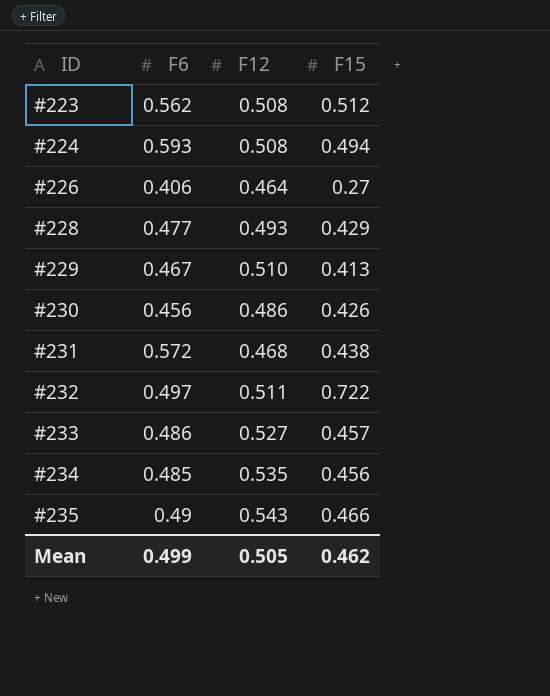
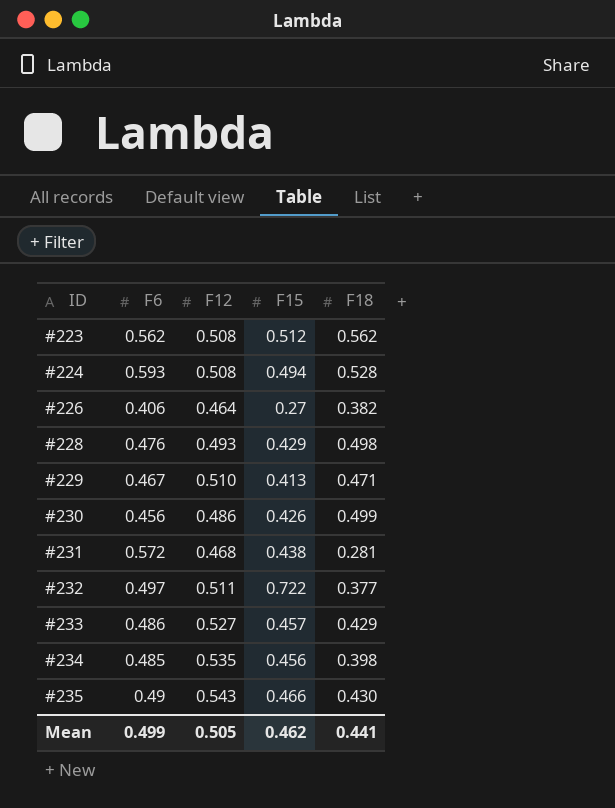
column F18 | position: none -> 5
#228 | F6: 0.477 -> 0.476

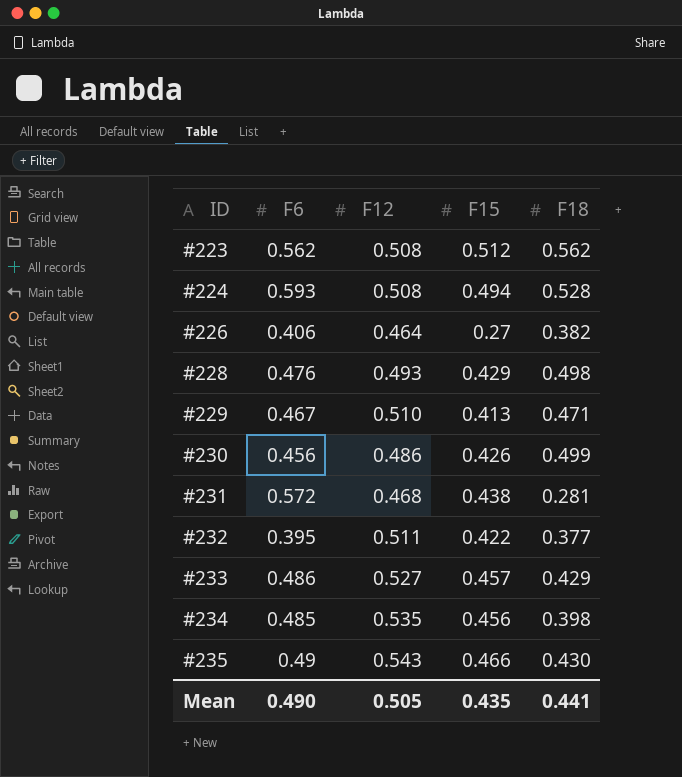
#232 | F6: 0.497 -> 0.395
#232 | F15: 0.722 -> 0.422
Mean | F6: 0.499 -> 0.490
Mean | F15: 0.462 -> 0.435

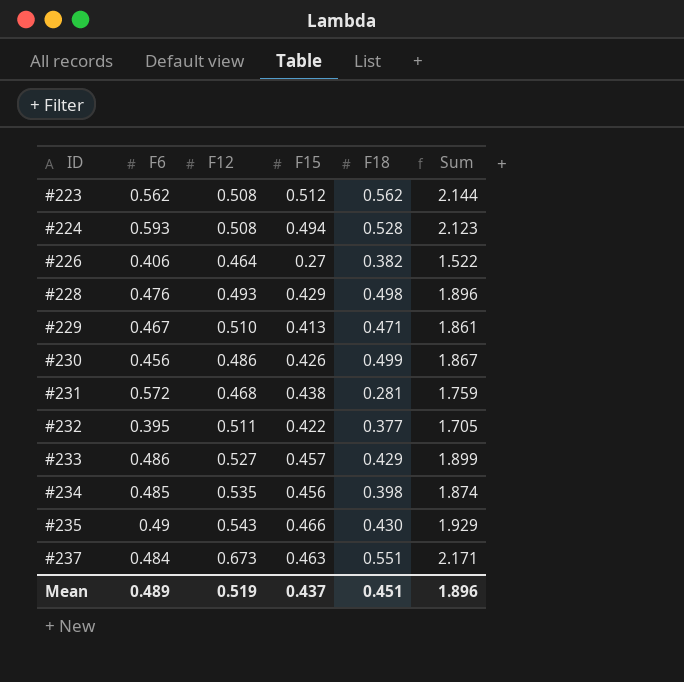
column Sum | formula: none -> [F6] + [F12] + [F15] + [F18]
row #237: none -> 0.484 | 0.673 | 0.463 | 0.551 | 2.171
Mean | F6: 0.490 -> 0.489
Mean | F12: 0.505 -> 0.519
Mean | F15: 0.435 -> 0.437
Mean | F18: 0.441 -> 0.451

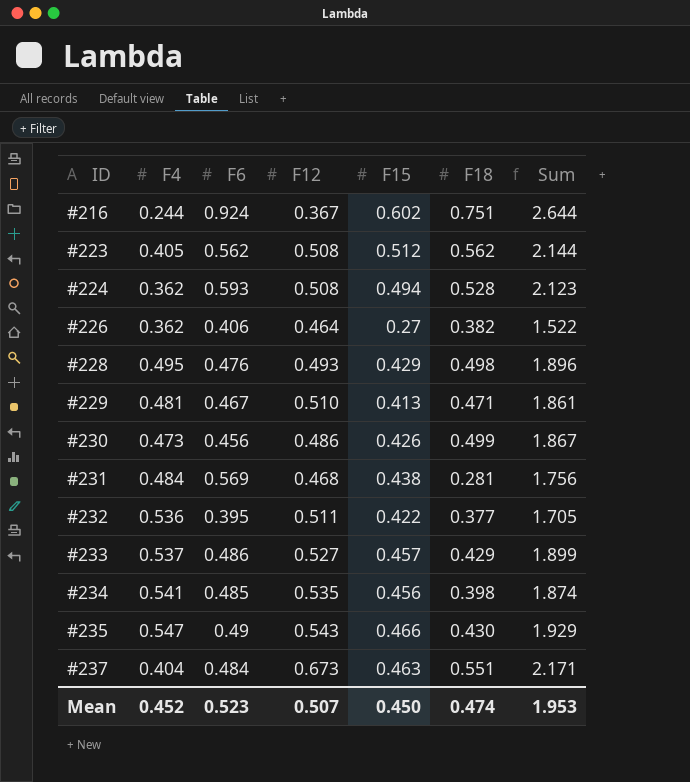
column F4 | position: none -> 2
row #216: none -> 0.244 | 0.924 | 0.367 | 0.602 | 0.751 | 2.644
#231 | F6: 0.572 -> 0.569
#231 | Sum: 1.759 -> 1.756
Mean | F6: 0.489 -> 0.523
Mean | F12: 0.519 -> 0.507
Mean | F15: 0.437 -> 0.450
Mean | F18: 0.451 -> 0.474
Mean | Sum: 1.896 -> 1.953

